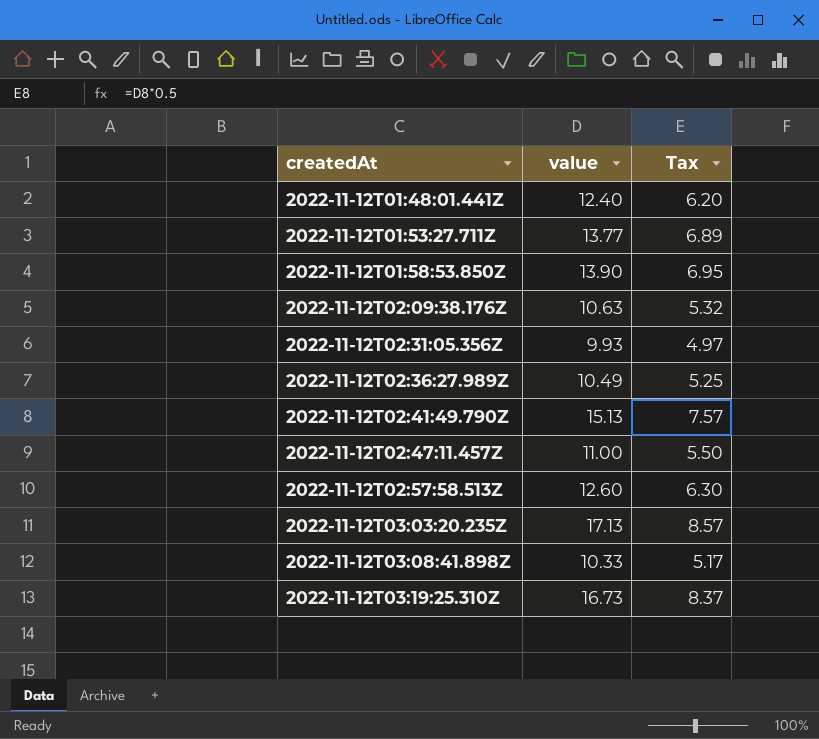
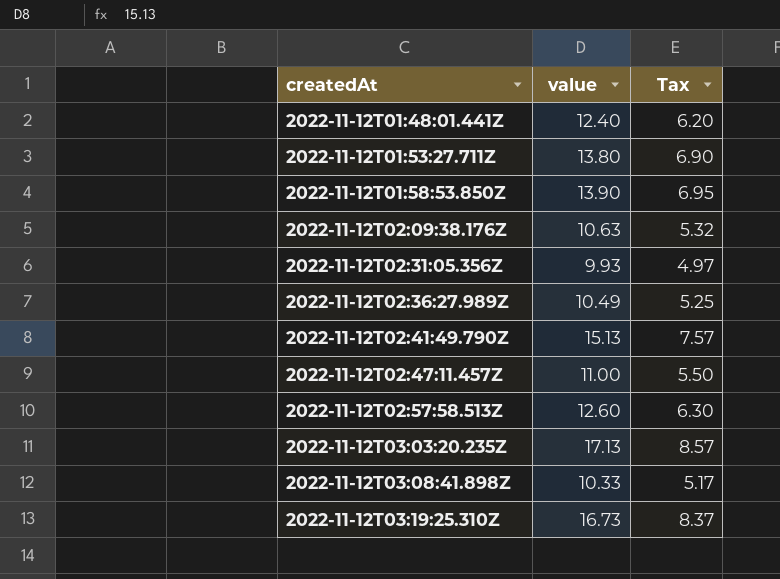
2022-11-12T01:53:27.711Z | value: 13.77 -> 13.80
2022-11-12T01:53:27.711Z | Tax: 6.89 -> 6.90

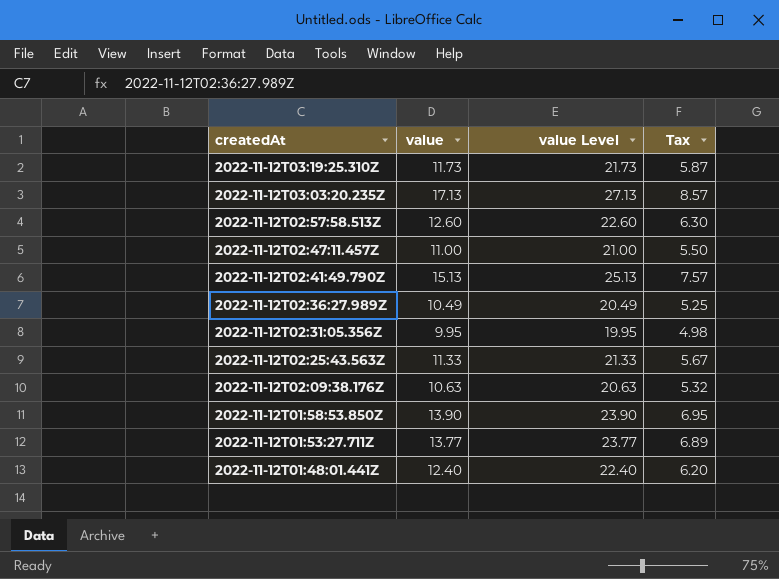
row order: createdAt ascending -> createdAt descending
column value Level | formula: none -> [value] + 10
row 2022-11-12T03:08:41.898Z: 10.33 | 5.17 -> none
2022-11-12T03:19:25.310Z | value: 16.73 -> 11.73
2022-11-12T03:19:25.310Z | Tax: 8.37 -> 5.87
2022-11-12T02:31:05.356Z | value: 9.93 -> 9.95
2022-11-12T02:31:05.356Z | Tax: 4.97 -> 4.98
row 2022-11-12T02:25:43.563Z: none -> 11.33 | 21.33 | 5.67
2022-11-12T01:53:27.711Z | value: 13.80 -> 13.77
2022-11-12T01:53:27.711Z | Tax: 6.90 -> 6.89

